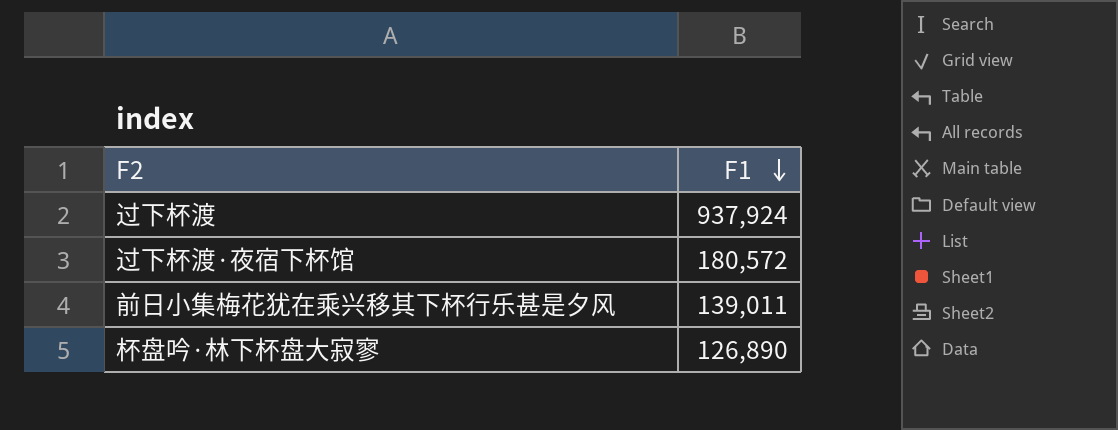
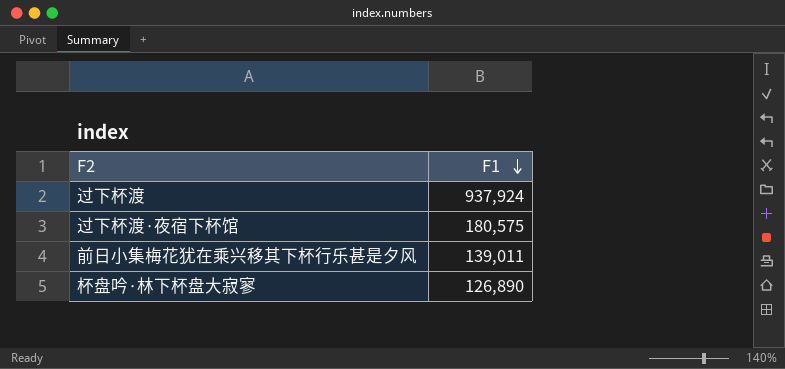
过下杯渡·夜宿下杯馆 | F1: 180,572 -> 180,575

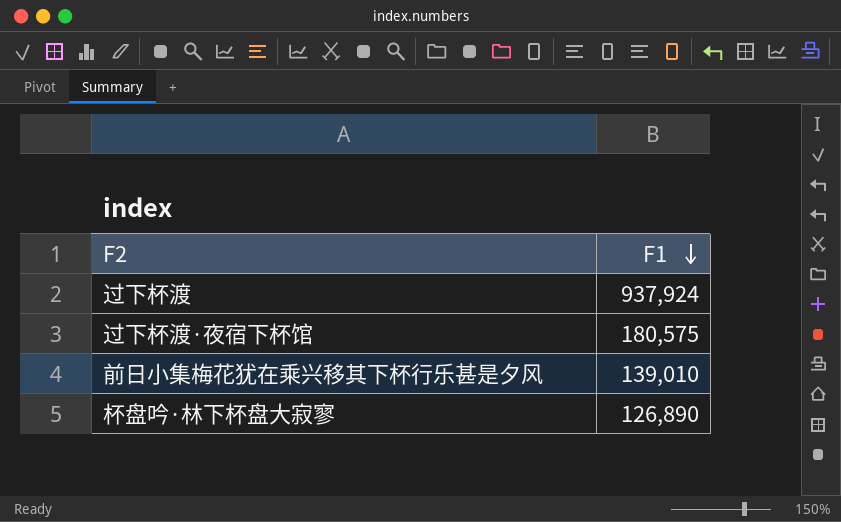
前日小集梅花犹在乘兴移其下杯行乐甚是夕风 | F1: 139,011 -> 139,010

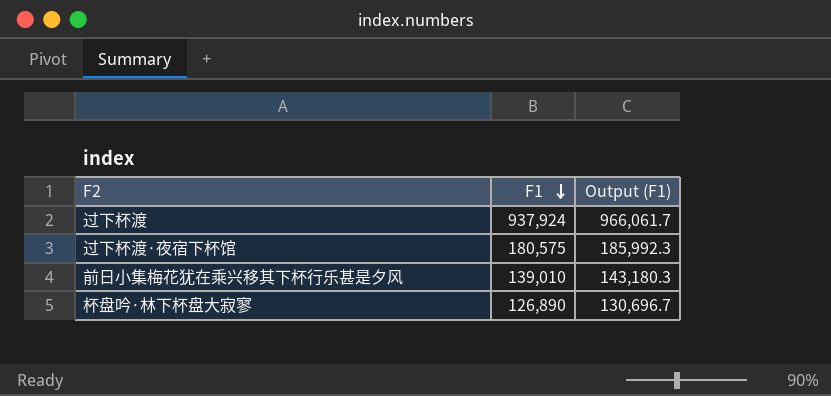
column Output (F1) | formula: none -> [F1] * 1.03

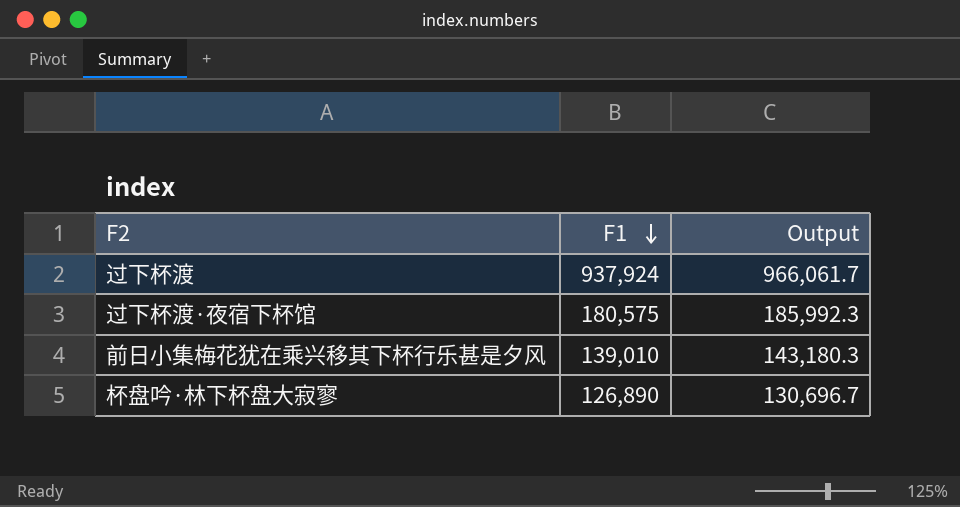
column name: Output (F1) -> Output

